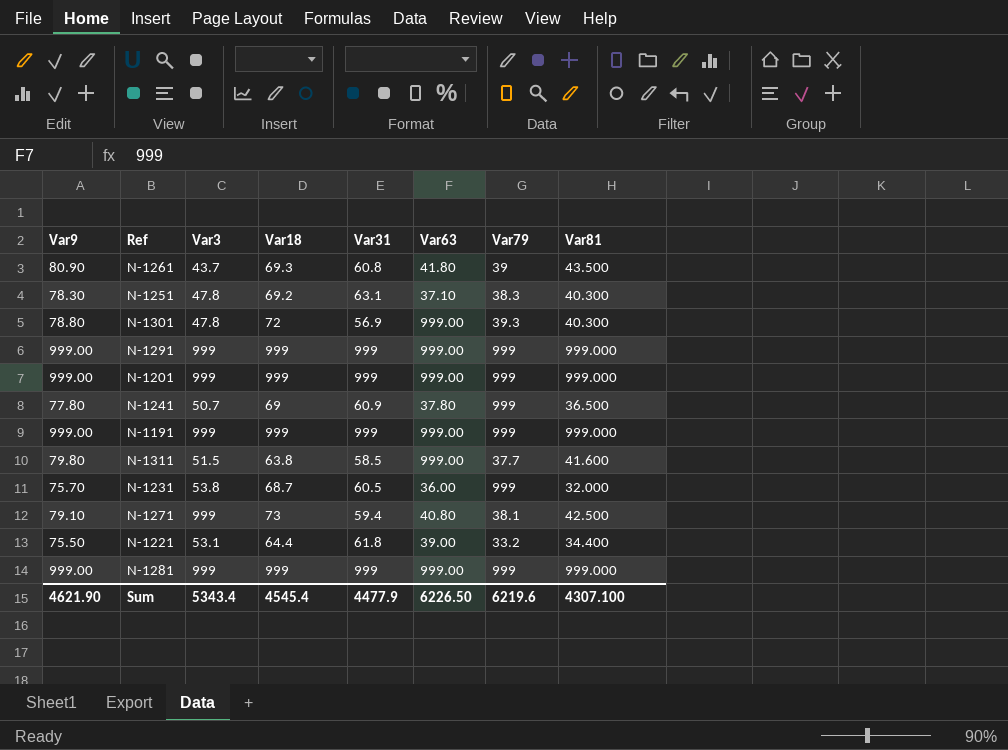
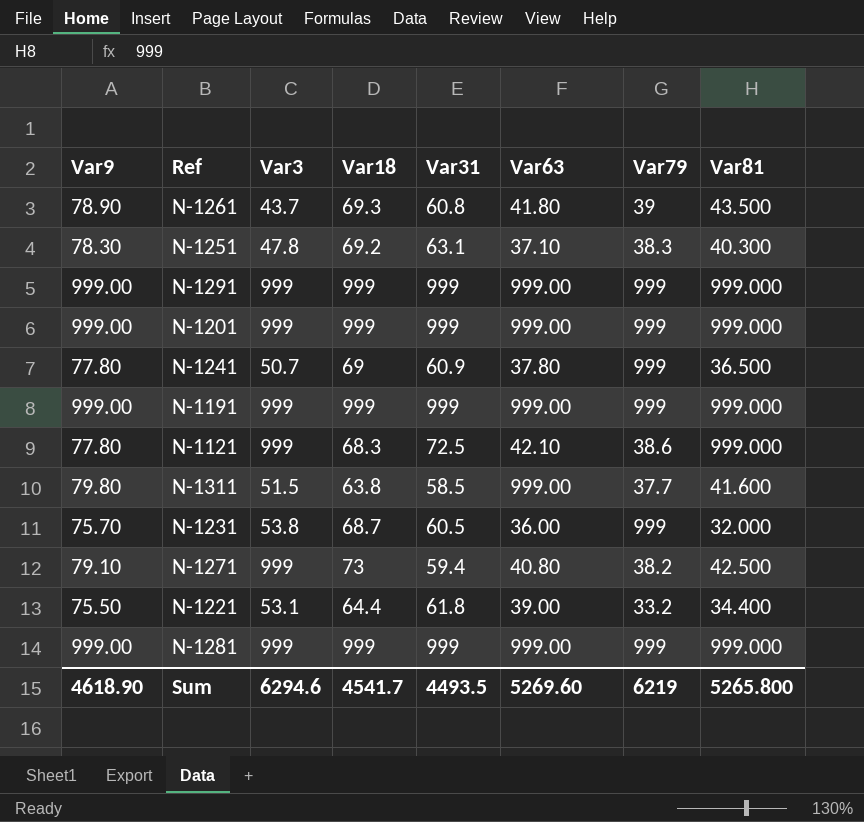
row N-1301: 78.80 | 47.8 | 72 | 56.9 | 999.00 | 39.3 | 40.300 -> none
N-1261 | Var9: 80.90 -> 78.90
row N-1121: none -> 77.80 | 999 | 68.3 | 72.5 | 42.10 | 38.6 | 999.000
N-1271 | Var79: 38.1 -> 38.2
Sum | Var9: 4621.90 -> 4618.90
Sum | Var3: 5343.4 -> 6294.6
Sum | Var18: 4545.4 -> 4541.7
Sum | Var31: 4477.9 -> 4493.5
Sum | Var63: 6226.50 -> 5269.60
Sum | Var79: 6219.6 -> 6219
Sum | Var81: 4307.100 -> 5265.800

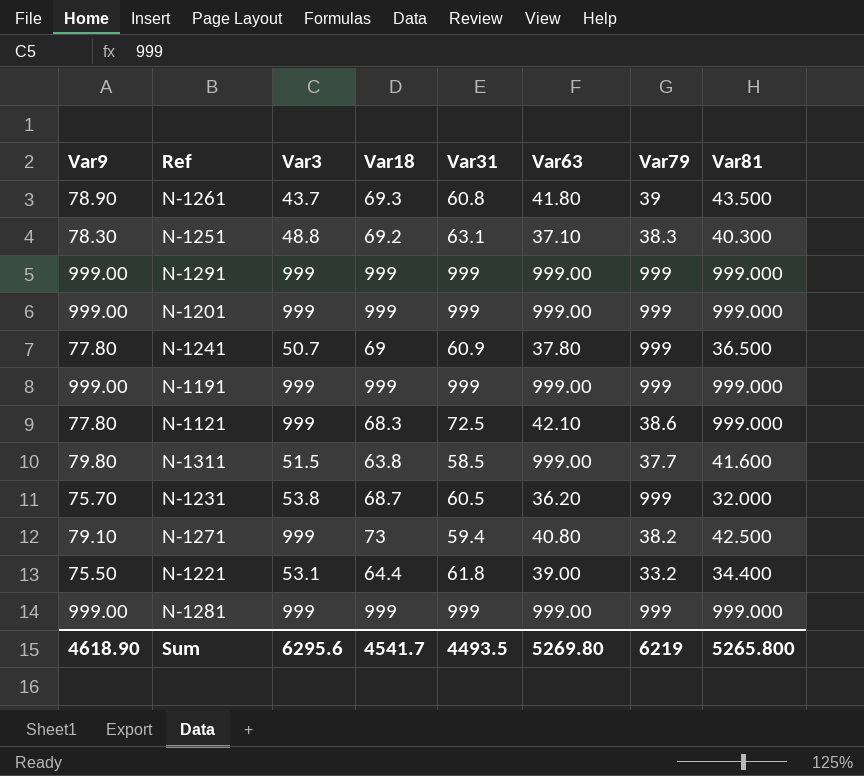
N-1251 | Var3: 47.8 -> 48.8
N-1231 | Var63: 36.00 -> 36.20
Sum | Var3: 6294.6 -> 6295.6
Sum | Var63: 5269.60 -> 5269.80

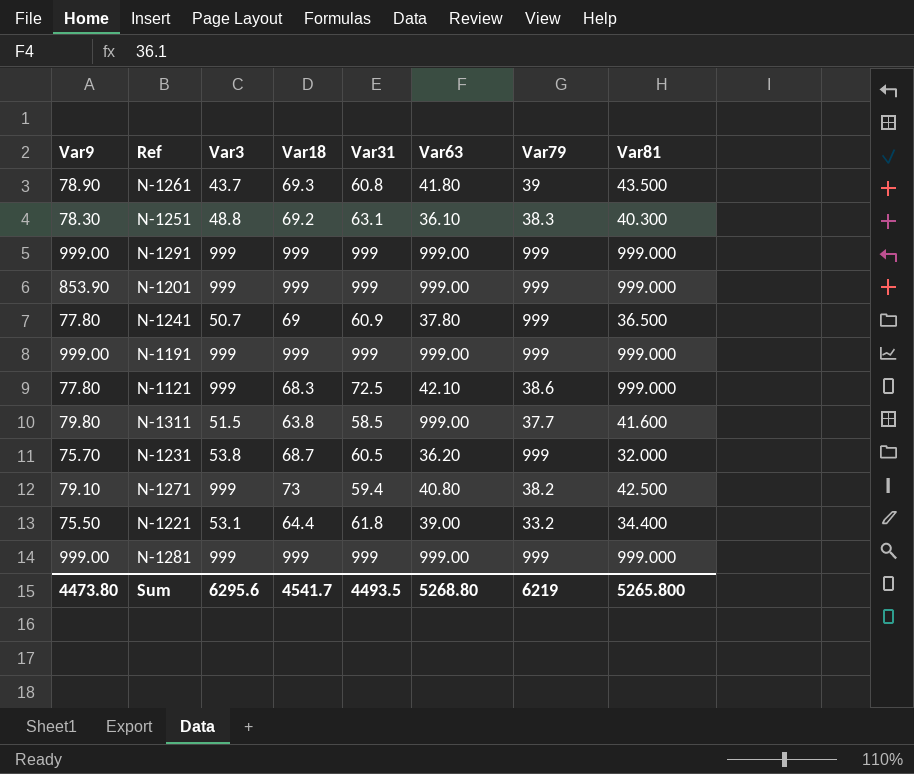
N-1251 | Var63: 37.10 -> 36.10
N-1201 | Var9: 999.00 -> 853.90
Sum | Var9: 4618.90 -> 4473.80
Sum | Var63: 5269.80 -> 5268.80

